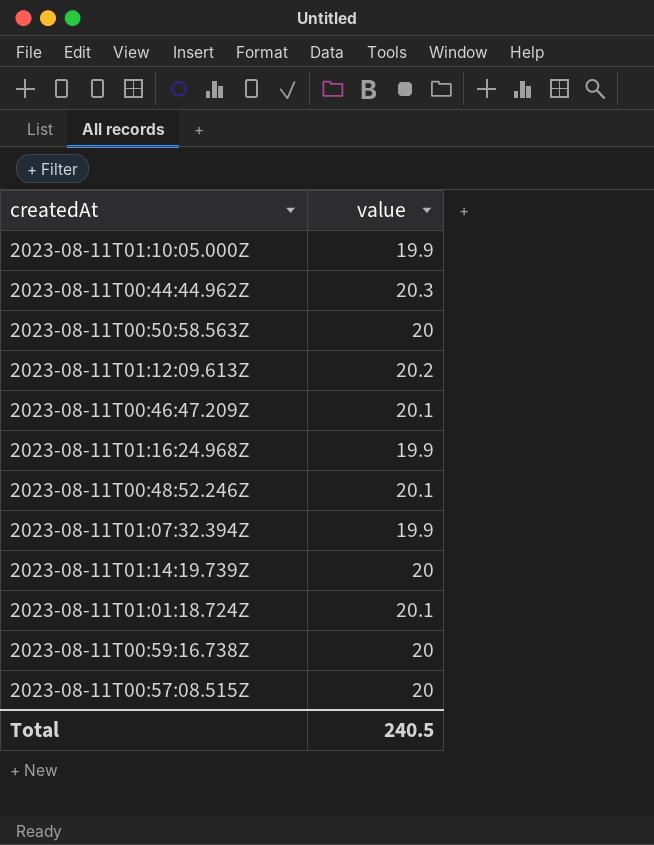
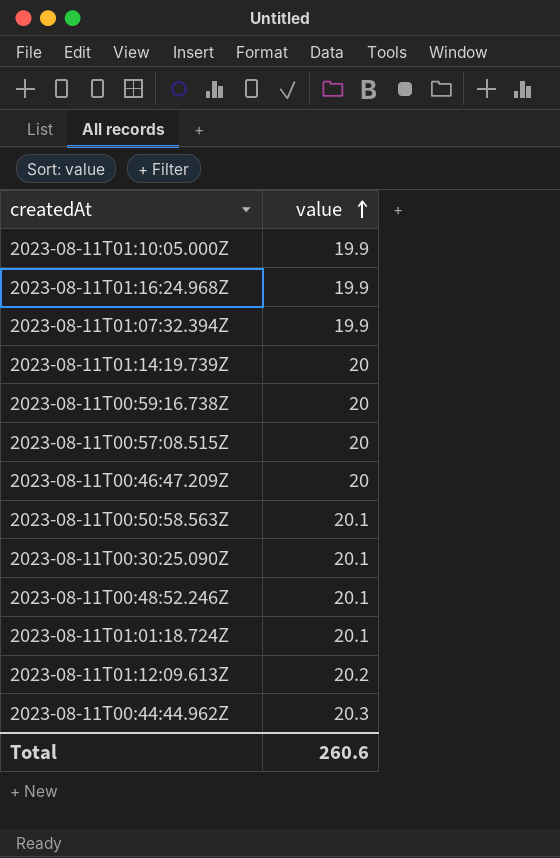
row order: none -> value ascending
2023-08-11T00:46:47.209Z | value: 20.1 -> 20
2023-08-11T00:50:58.563Z | value: 20 -> 20.1
row 2023-08-11T00:30:25.090Z: none -> 20.1
Total | value: 240.5 -> 260.6

